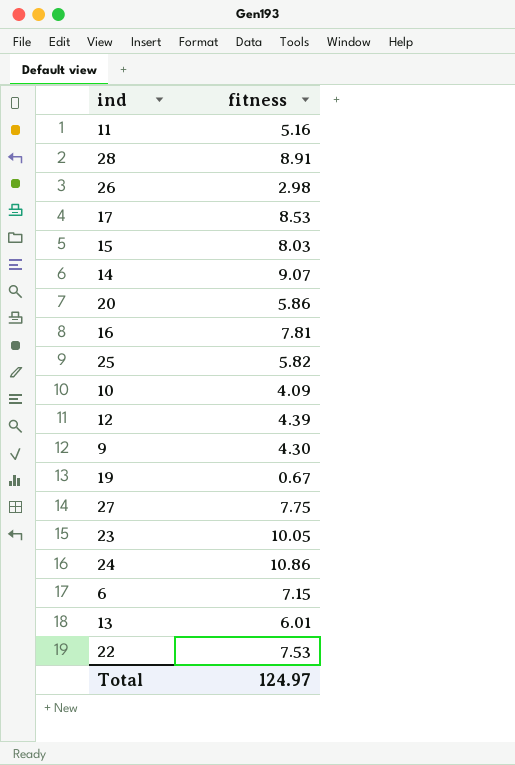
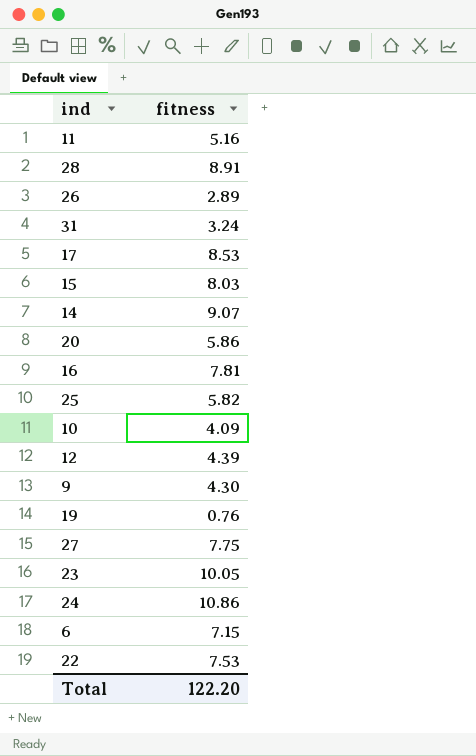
row 13: 6.01 -> none
26 | fitness: 2.98 -> 2.89
row 31: none -> 3.24
19 | fitness: 0.67 -> 0.76
Total | fitness: 124.97 -> 122.20

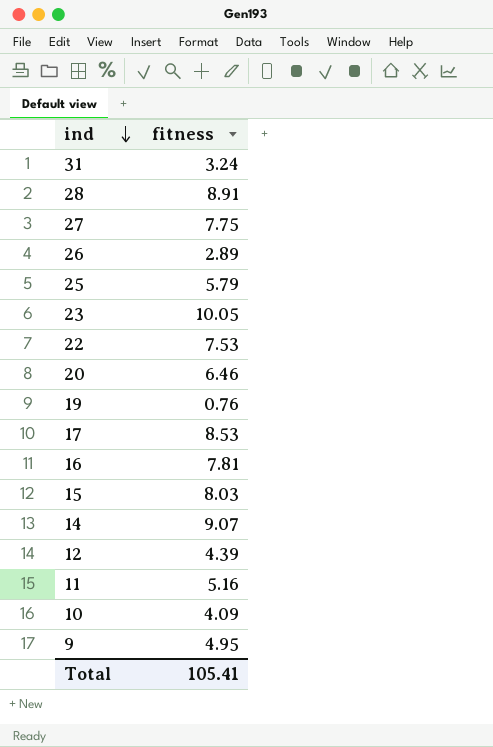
row order: none -> ind descending
row 24: 10.86 -> none
row 6: 7.15 -> none
25 | fitness: 5.82 -> 5.79
20 | fitness: 5.86 -> 6.46
9 | fitness: 4.30 -> 4.95
Total | fitness: 122.20 -> 105.41

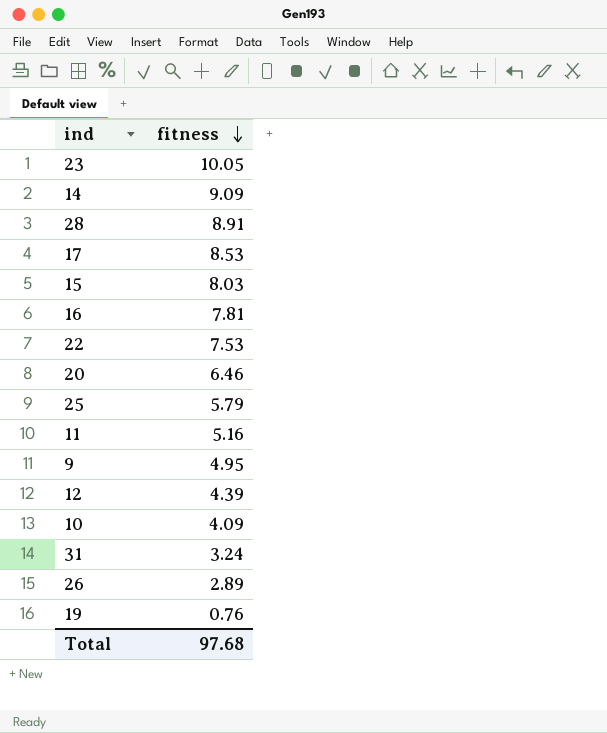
row order: ind descending -> fitness descending
row 27: 7.75 -> none
14 | fitness: 9.07 -> 9.09
Total | fitness: 105.41 -> 97.68

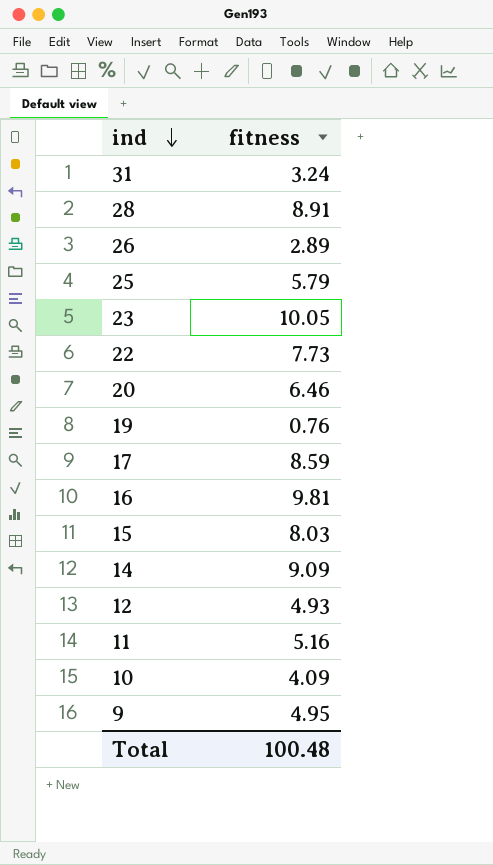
row order: fitness descending -> ind descending
22 | fitness: 7.53 -> 7.73
17 | fitness: 8.53 -> 8.59
16 | fitness: 7.81 -> 9.81
12 | fitness: 4.39 -> 4.93
Total | fitness: 97.68 -> 100.48

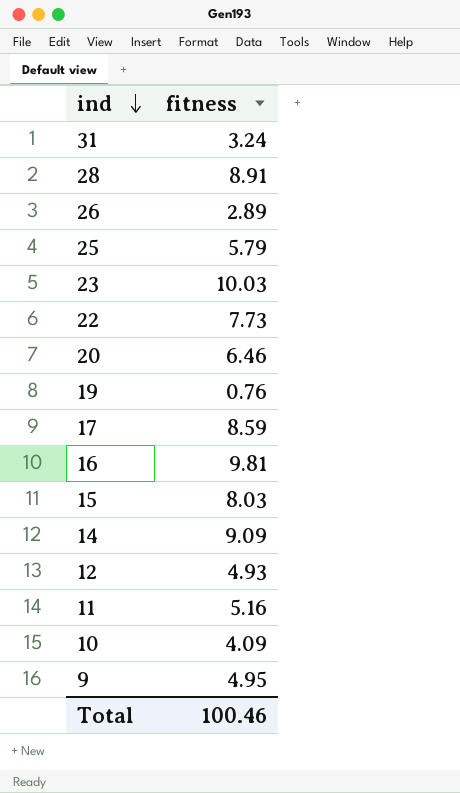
23 | fitness: 10.05 -> 10.03
Total | fitness: 100.48 -> 100.46

